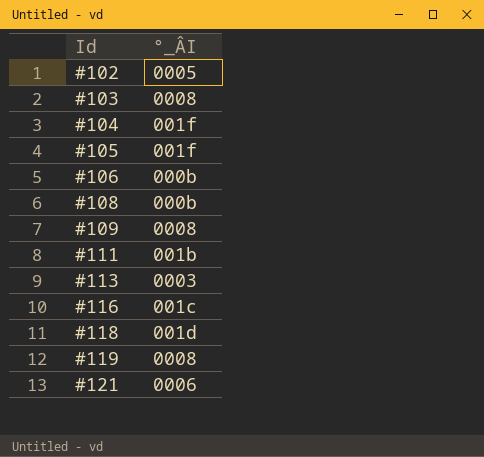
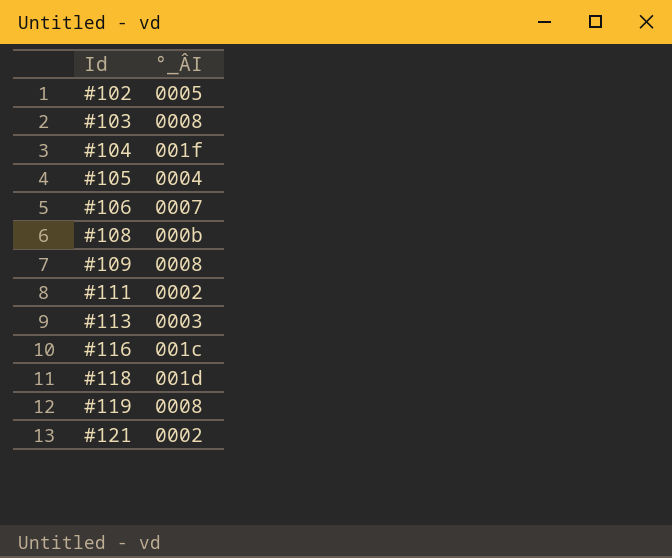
#105 | °_ÂI: 001f -> 0004
#106 | °_ÂI: 000b -> 0007
#111 | °_ÂI: 001b -> 0002
#121 | °_ÂI: 0006 -> 0002

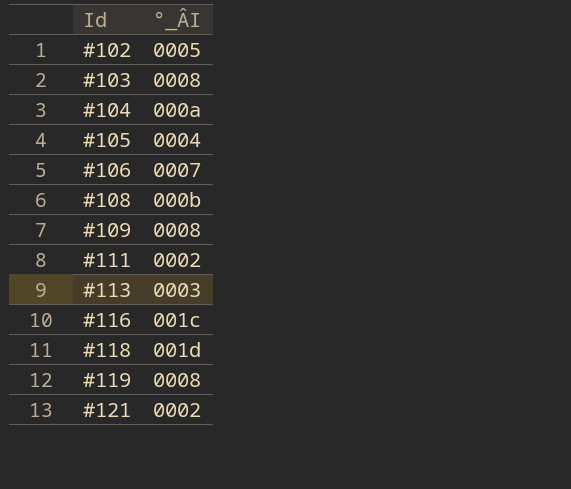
#104 | °_ÂI: 001f -> 000a

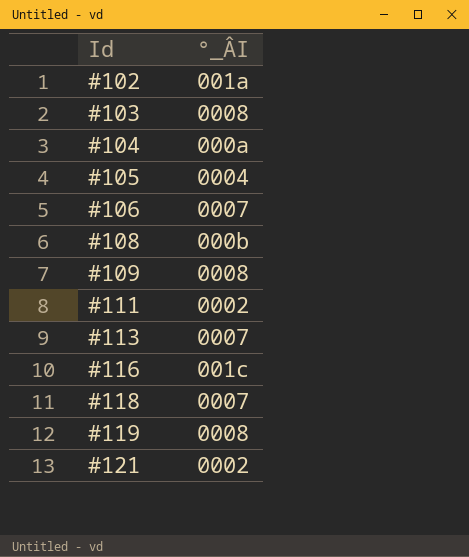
#102 | °_ÂI: 0005 -> 001a
#113 | °_ÂI: 0003 -> 0007
#118 | °_ÂI: 001d -> 0007

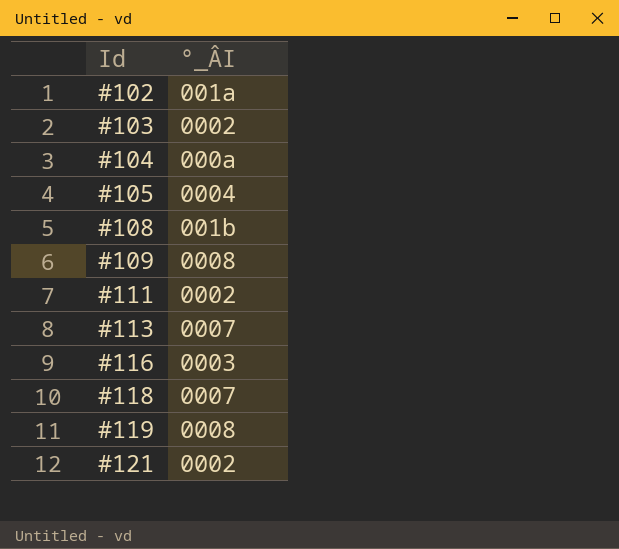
row #106: 0007 -> none
#103 | °_ÂI: 0008 -> 0002
#108 | °_ÂI: 000b -> 001b
#116 | °_ÂI: 001c -> 0003

